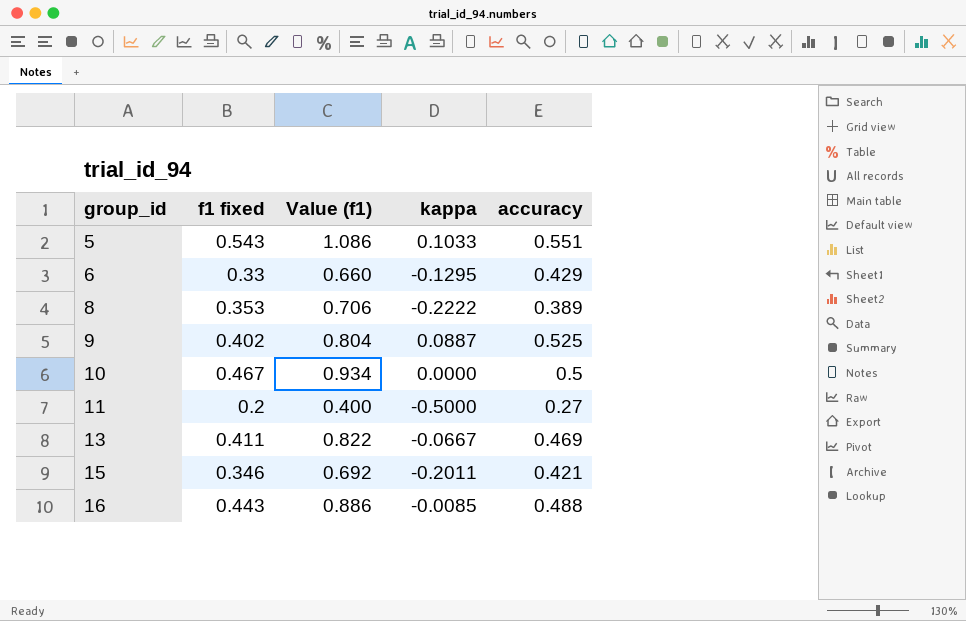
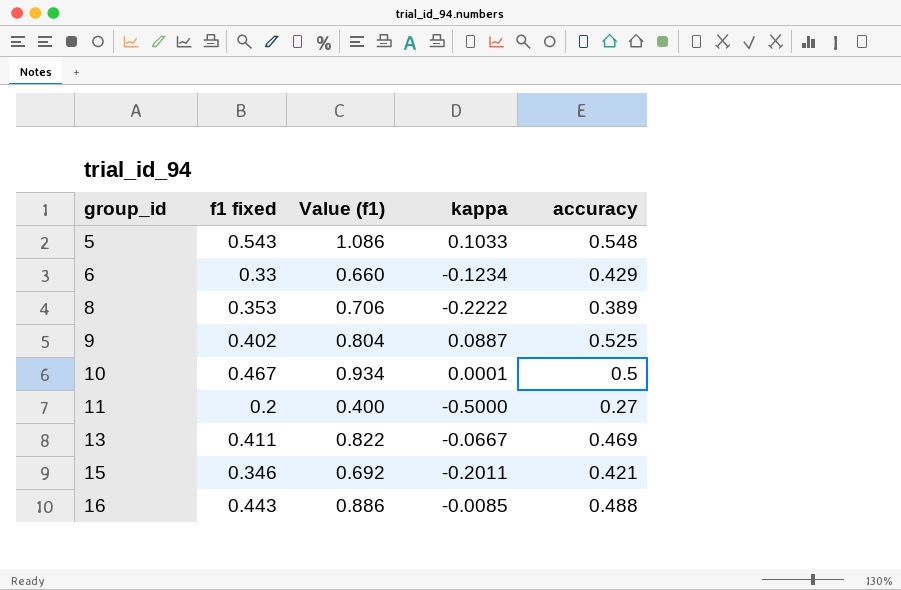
5 | accuracy: 0.551 -> 0.548
6 | kappa: -0.1295 -> -0.1234
10 | kappa: 0.0000 -> 0.0001

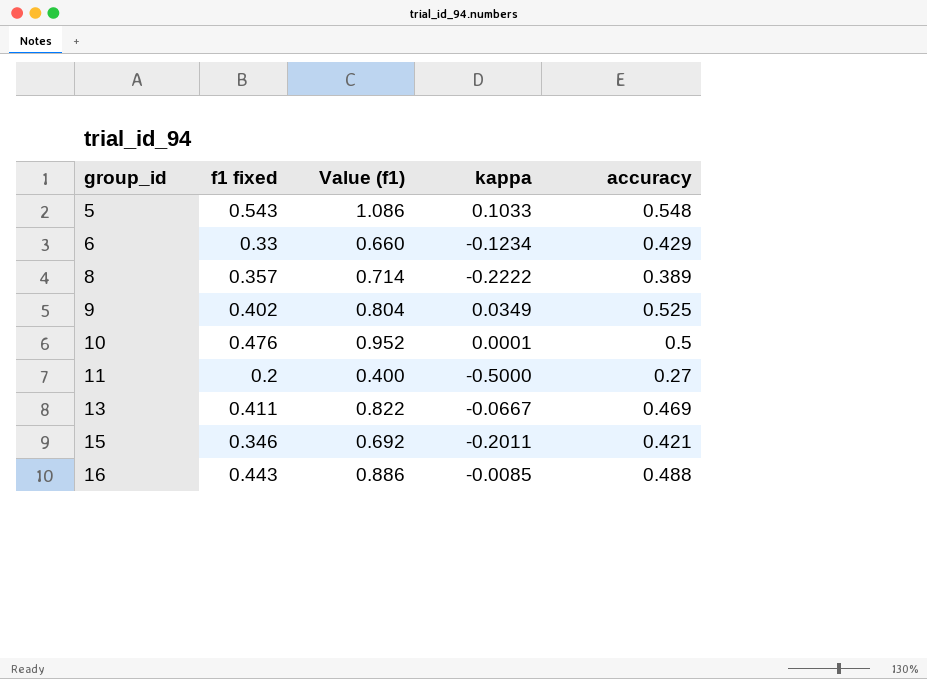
8 | f1 fixed: 0.353 -> 0.357
8 | Value (f1): 0.706 -> 0.714
9 | kappa: 0.0887 -> 0.0349
10 | f1 fixed: 0.467 -> 0.476
10 | Value (f1): 0.934 -> 0.952

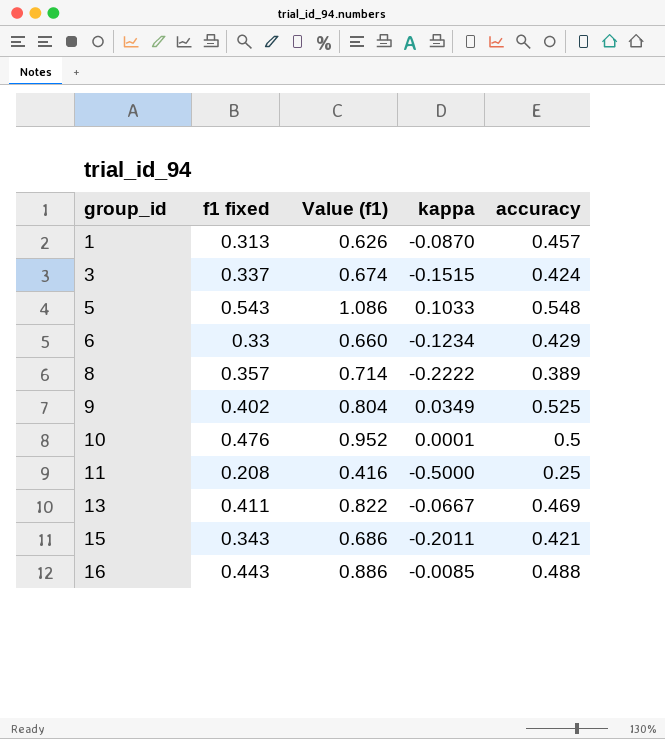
row 1: none -> 0.313 | 0.626 | -0.0870 | 0.457
row 3: none -> 0.337 | 0.674 | -0.1515 | 0.424
11 | f1 fixed: 0.2 -> 0.208
11 | Value (f1): 0.400 -> 0.416
11 | accuracy: 0.27 -> 0.25
15 | f1 fixed: 0.346 -> 0.343
15 | Value (f1): 0.692 -> 0.686

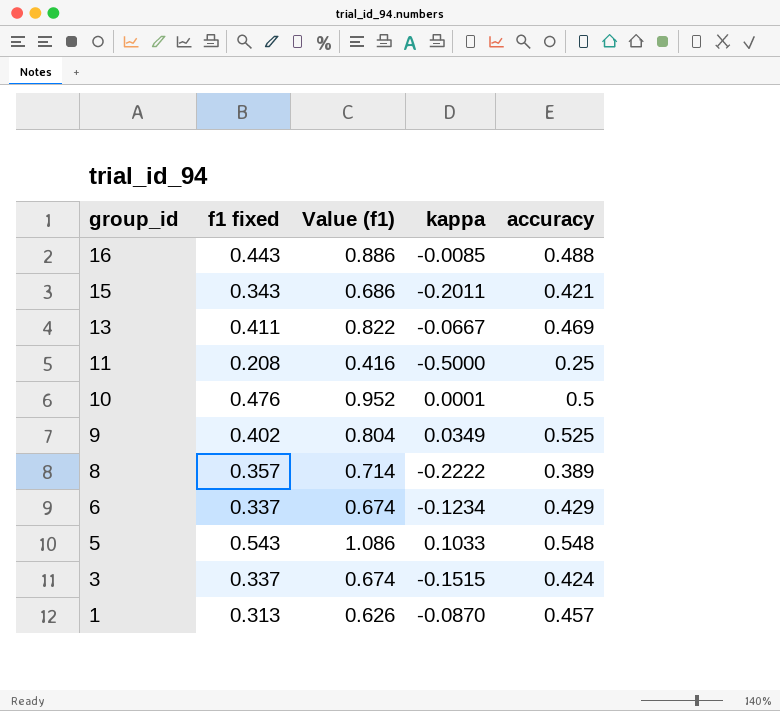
row order: group_id ascending -> group_id descending
6 | f1 fixed: 0.33 -> 0.337
6 | Value (f1): 0.660 -> 0.674

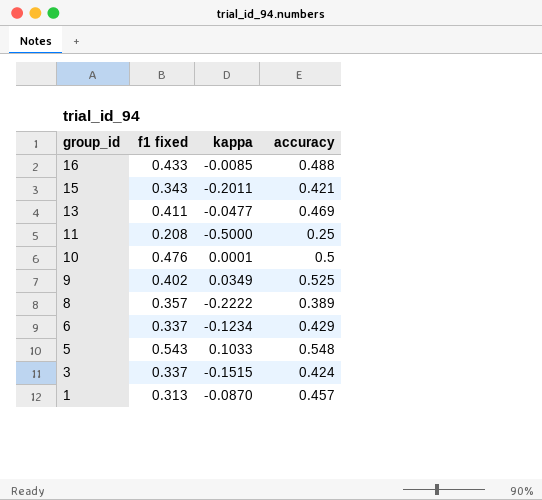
column Value (f1) | formula: [f1 fixed] * 2 -> none
16 | f1 fixed: 0.443 -> 0.433
13 | kappa: -0.0667 -> -0.0477

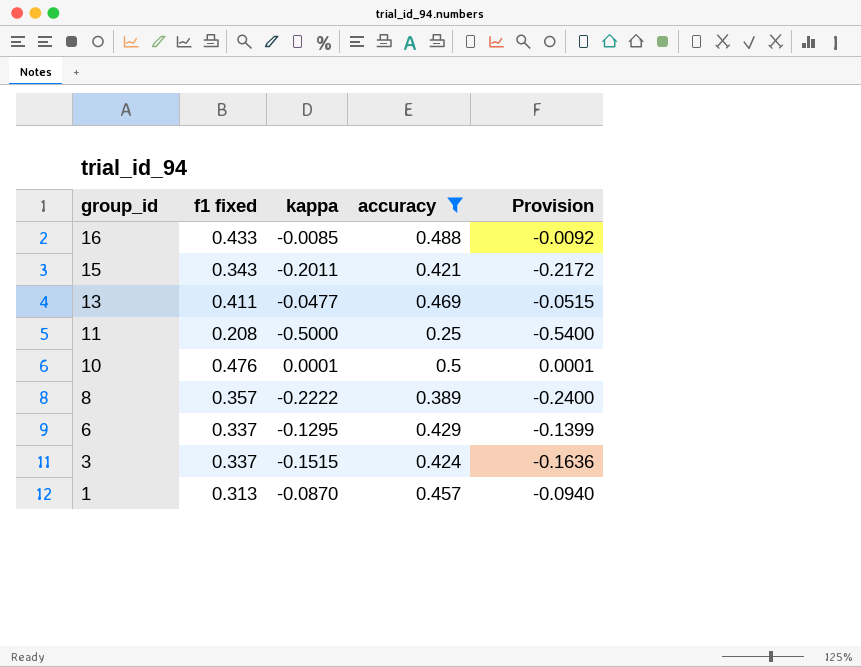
filter: none -> accuracy <= 0.5
column Provision | formula: none -> [kappa] * 1.08
6 | kappa: -0.1234 -> -0.1295

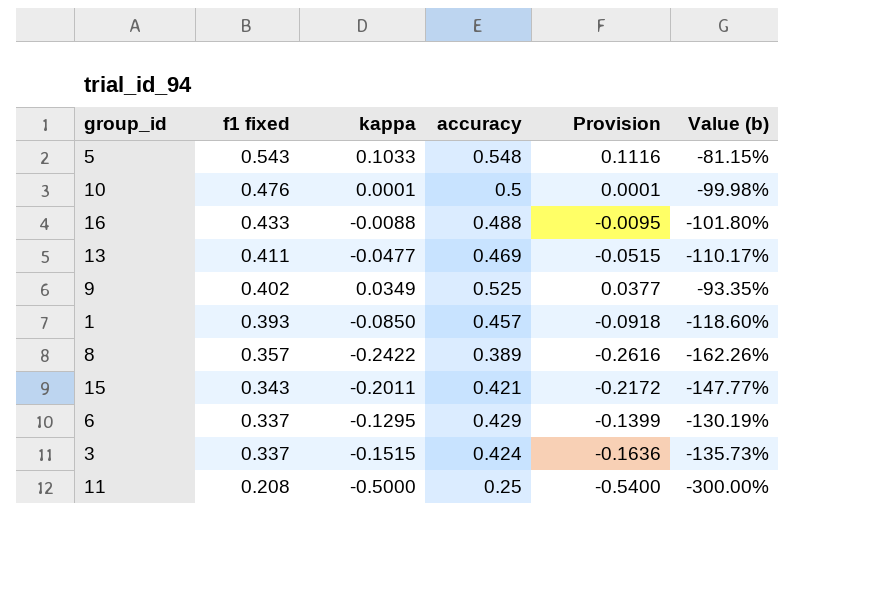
filter: accuracy <= 0.5 -> none
row order: group_id descending -> f1 fixed descending
column Value (b) | formula: none -> ([kappa] - [accuracy]) / [accuracy]
16 | kappa: -0.0085 -> -0.0088
16 | Provision: -0.0092 -> -0.0095
1 | f1 fixed: 0.313 -> 0.393
1 | kappa: -0.0870 -> -0.0850
1 | Provision: -0.0940 -> -0.0918
8 | kappa: -0.2222 -> -0.2422
8 | Provision: -0.2400 -> -0.2616

